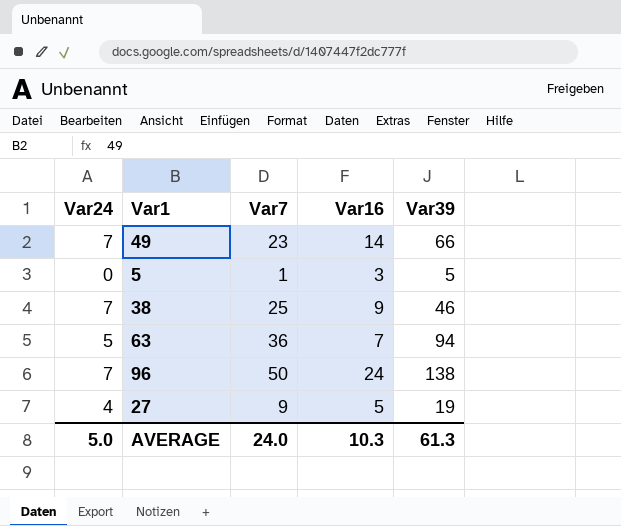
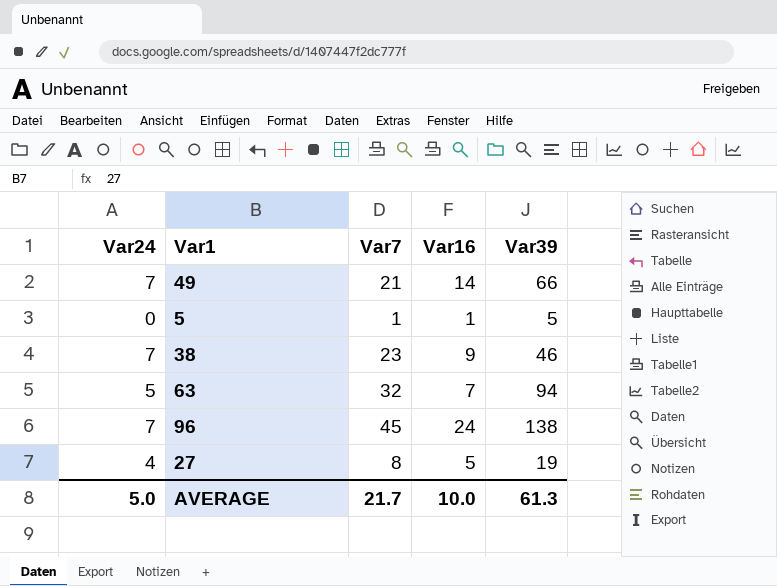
49 | Var7: 23 -> 21
5 | Var16: 3 -> 1
38 | Var7: 25 -> 23
63 | Var7: 36 -> 32
96 | Var7: 50 -> 45
27 | Var7: 9 -> 8
AVERAGE | Var7: 24.0 -> 21.7
AVERAGE | Var16: 10.3 -> 10.0

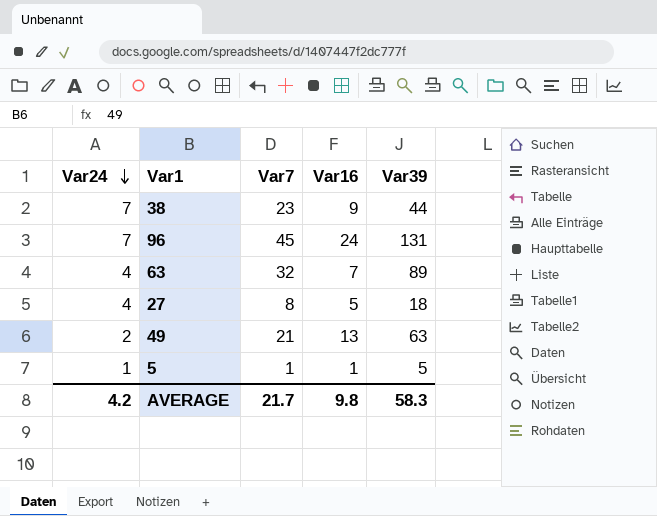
row order: none -> Var24 descending
38 | Var39: 46 -> 44
96 | Var39: 138 -> 131
63 | Var24: 5 -> 4
63 | Var39: 94 -> 89
27 | Var39: 19 -> 18
49 | Var24: 7 -> 2
49 | Var16: 14 -> 13
49 | Var39: 66 -> 63
5 | Var24: 0 -> 1
AVERAGE | Var24: 5.0 -> 4.2
AVERAGE | Var16: 10.0 -> 9.8
AVERAGE | Var39: 61.3 -> 58.3

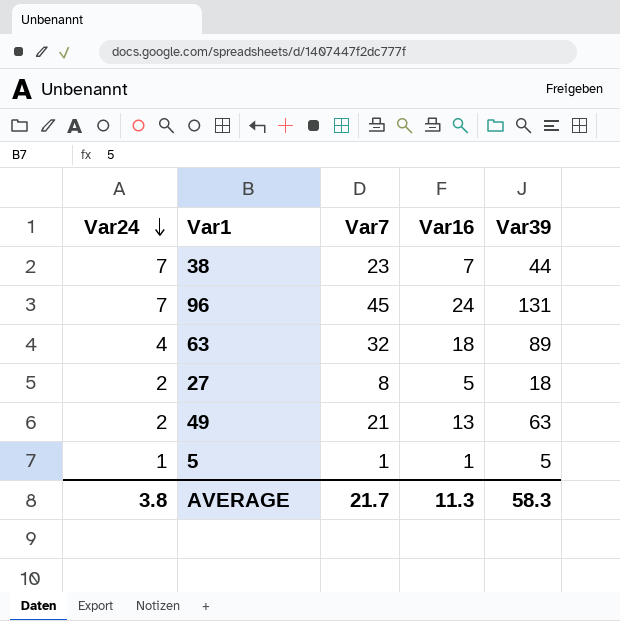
38 | Var16: 9 -> 7
63 | Var16: 7 -> 18
27 | Var24: 4 -> 2
AVERAGE | Var24: 4.2 -> 3.8
AVERAGE | Var16: 9.8 -> 11.3

